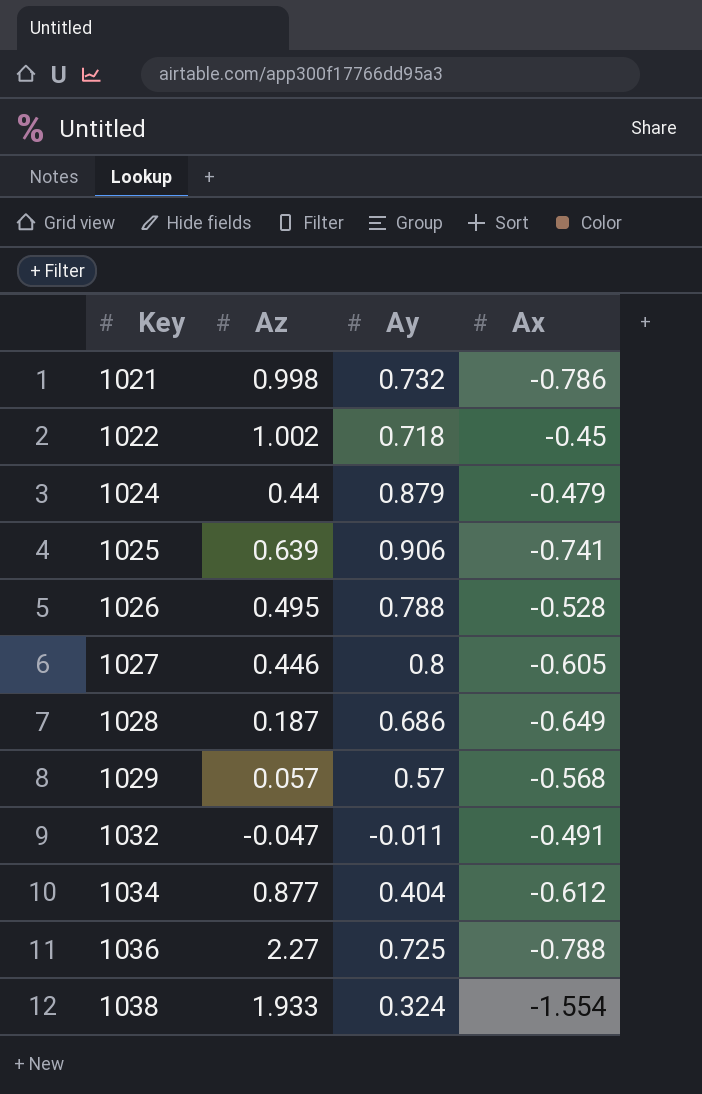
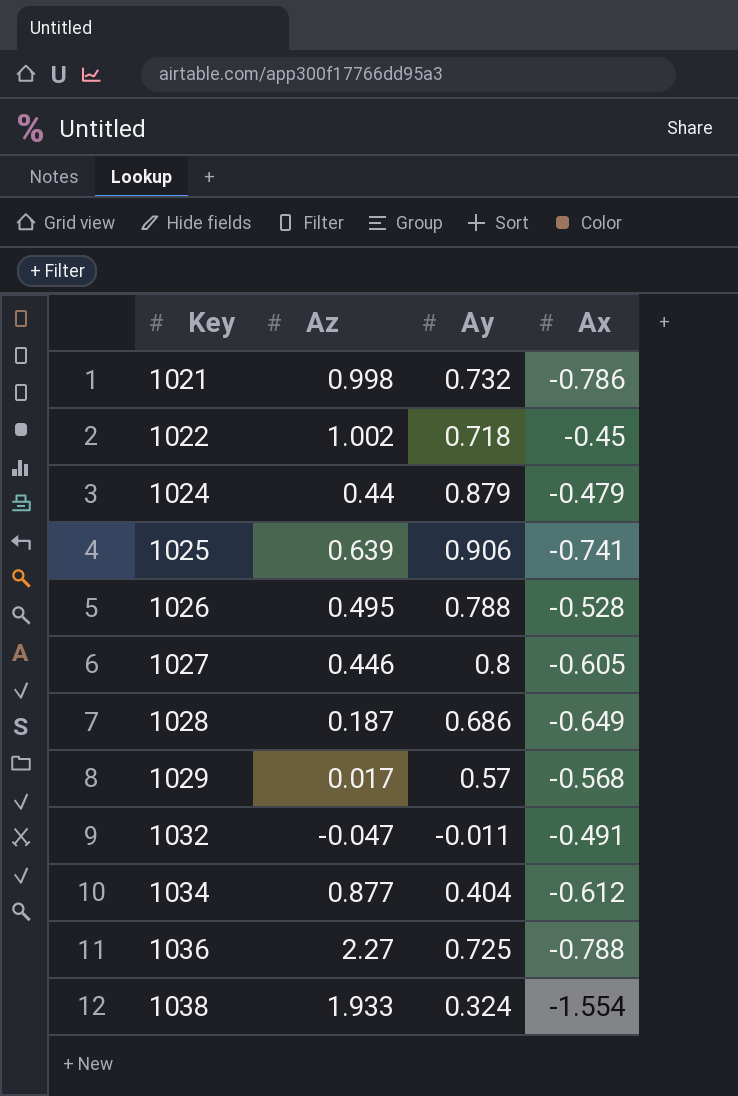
1029 | Az: 0.057 -> 0.017

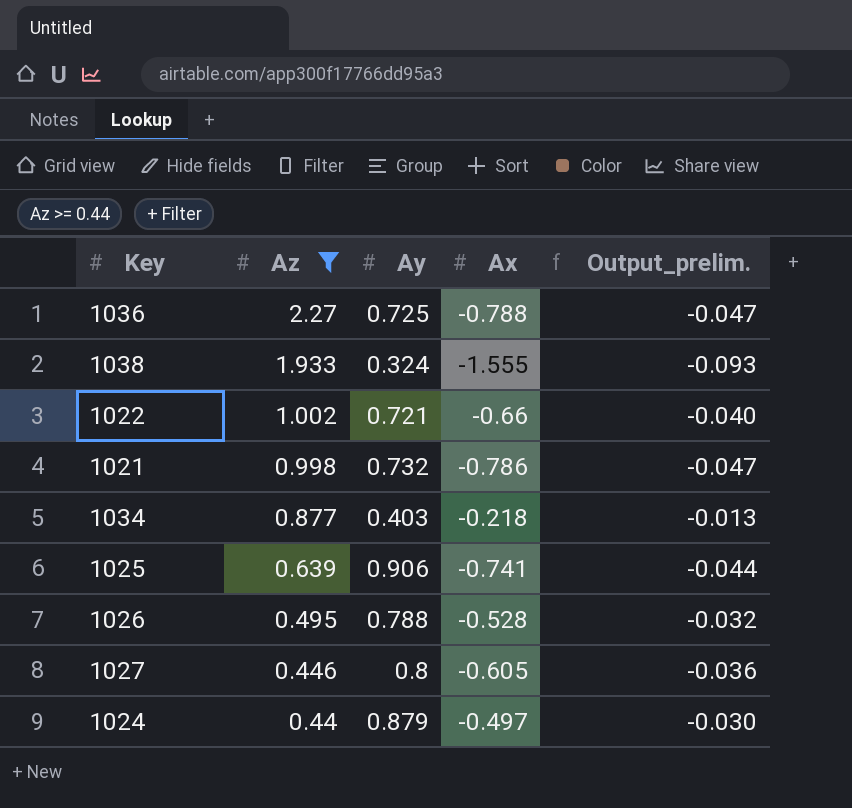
filter: none -> Az >= 0.44
row order: Key ascending -> Az descending
column Output_prelim. | formula: none -> [Ax] * 0.06
1038 | Ax: -1.554 -> -1.555
1022 | Ay: 0.718 -> 0.721
1022 | Ax: -0.45 -> -0.66
1034 | Ay: 0.404 -> 0.403
1034 | Ax: -0.612 -> -0.218
1024 | Ax: -0.479 -> -0.497

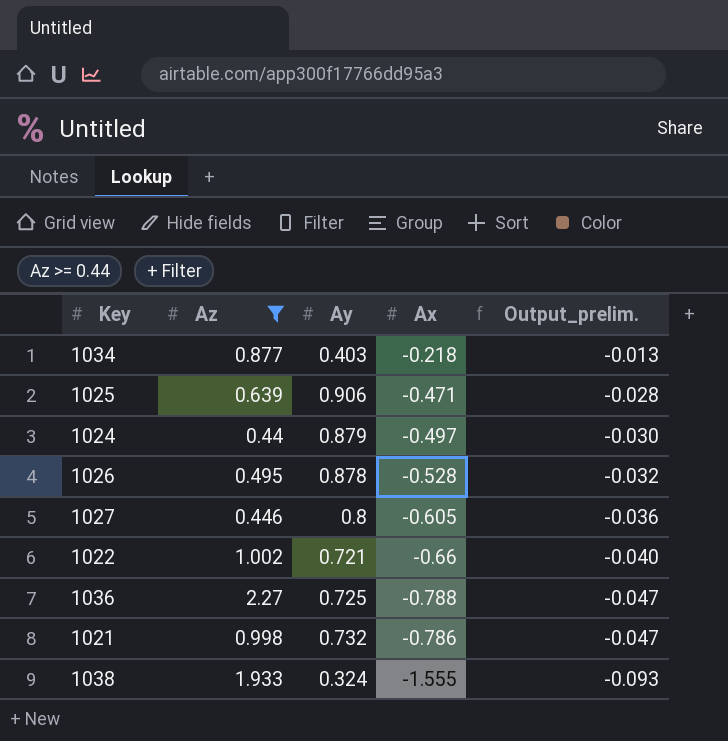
row order: Az descending -> Output_prelim. descending
1025 | Ax: -0.741 -> -0.471
1025 | Output_prelim.: -0.044 -> -0.028
1026 | Ay: 0.788 -> 0.878

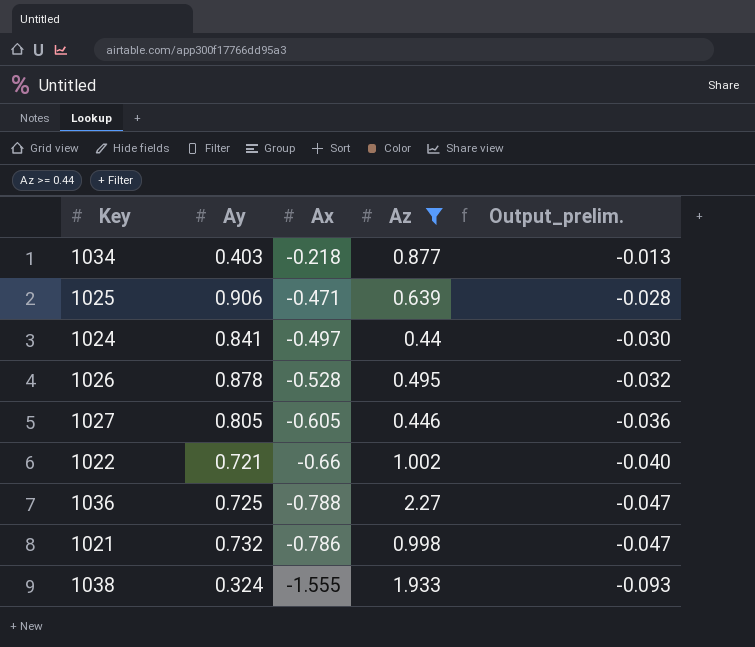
column Az | position: 2 -> 4
1024 | Ay: 0.879 -> 0.841
1027 | Ay: 0.8 -> 0.805

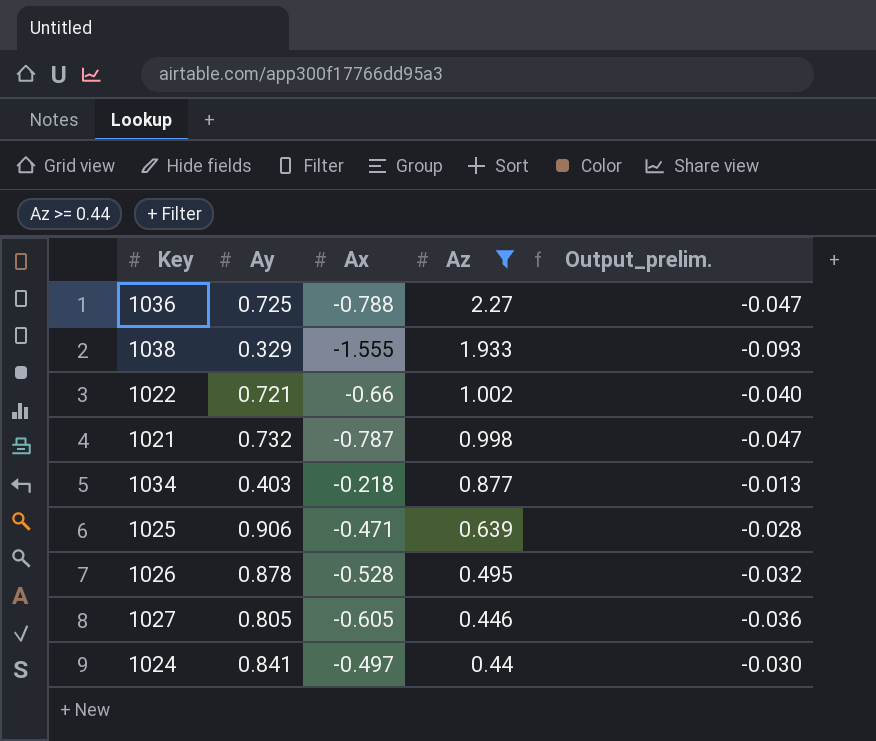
row order: Output_prelim. descending -> Az descending
1038 | Ay: 0.324 -> 0.329
1021 | Ax: -0.786 -> -0.787

